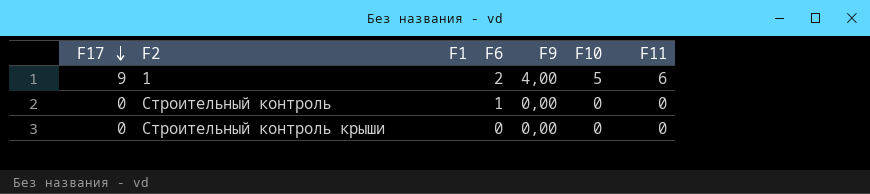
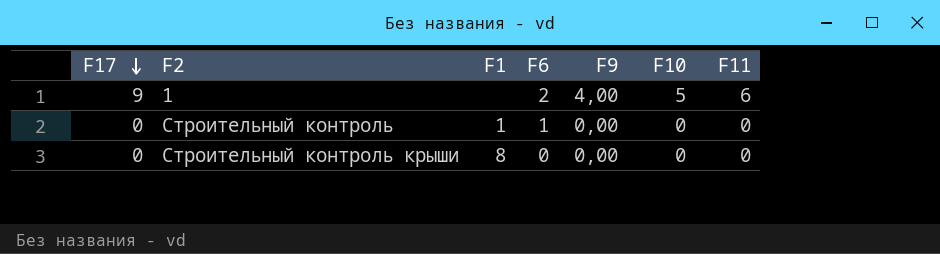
Строительный контроль | F1: none -> 1
Строительный контроль крыши | F1: none -> 8

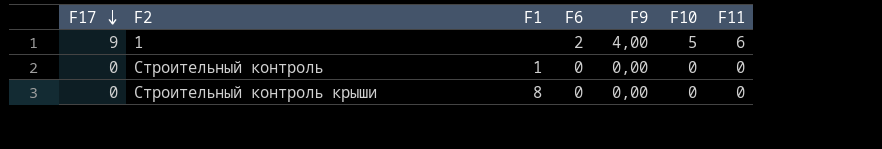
Строительный контроль | F6: 1 -> 0

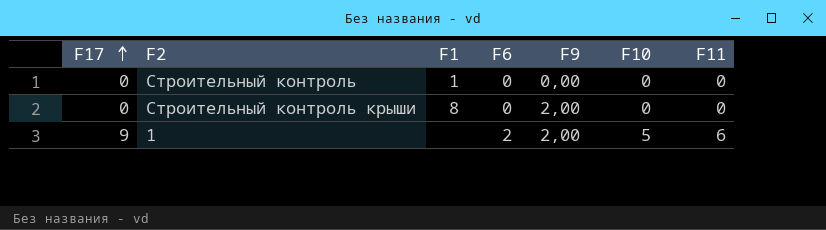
row order: F17 descending -> F17 ascending
Строительный контроль крыши | F9: 0,00 -> 2,00
1 | F9: 4,00 -> 2,00

